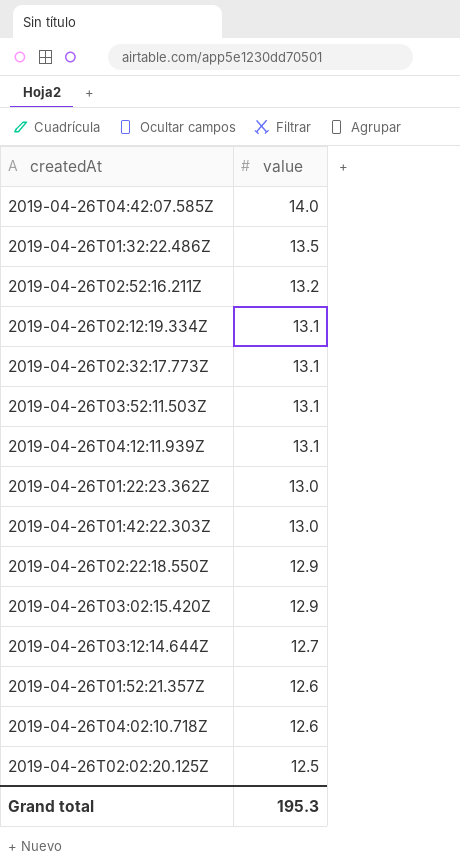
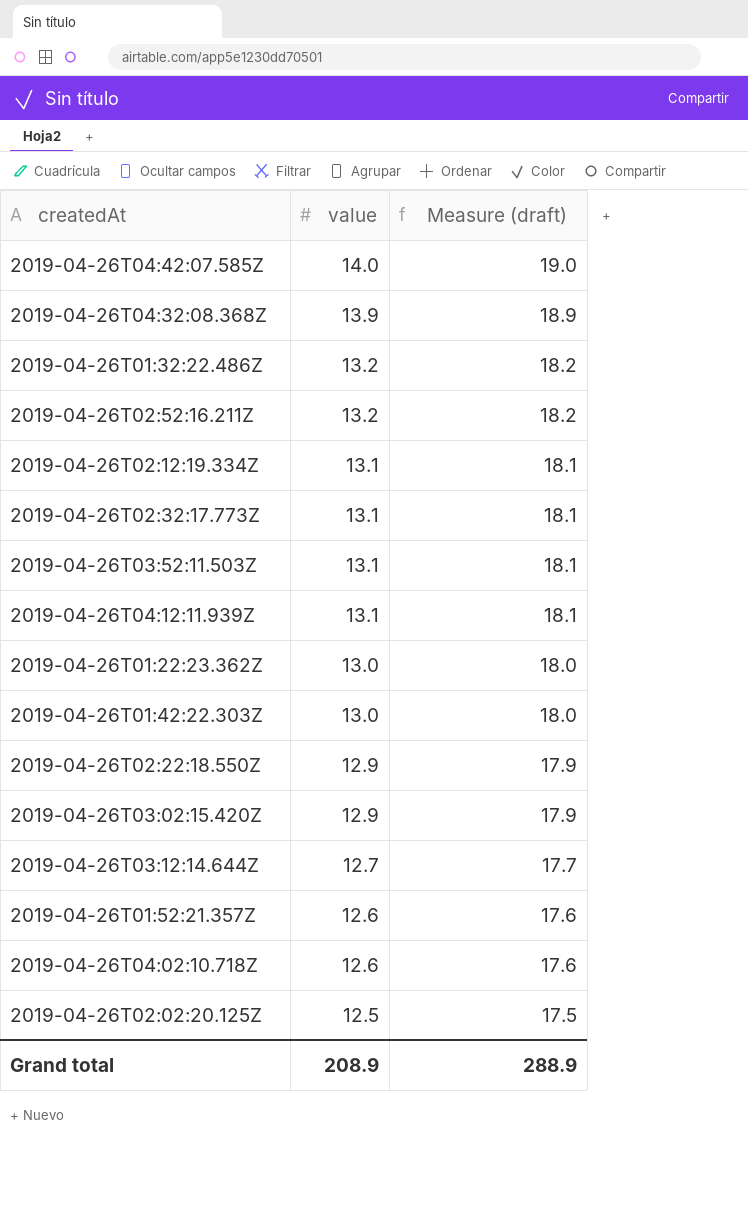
column Measure (draft) | formula: none -> [value] + 5
row 2019-04-26T04:32:08.368Z: none -> 13.9 | 18.9
2019-04-26T01:32:22.486Z | value: 13.5 -> 13.2
Grand total | value: 195.3 -> 208.9

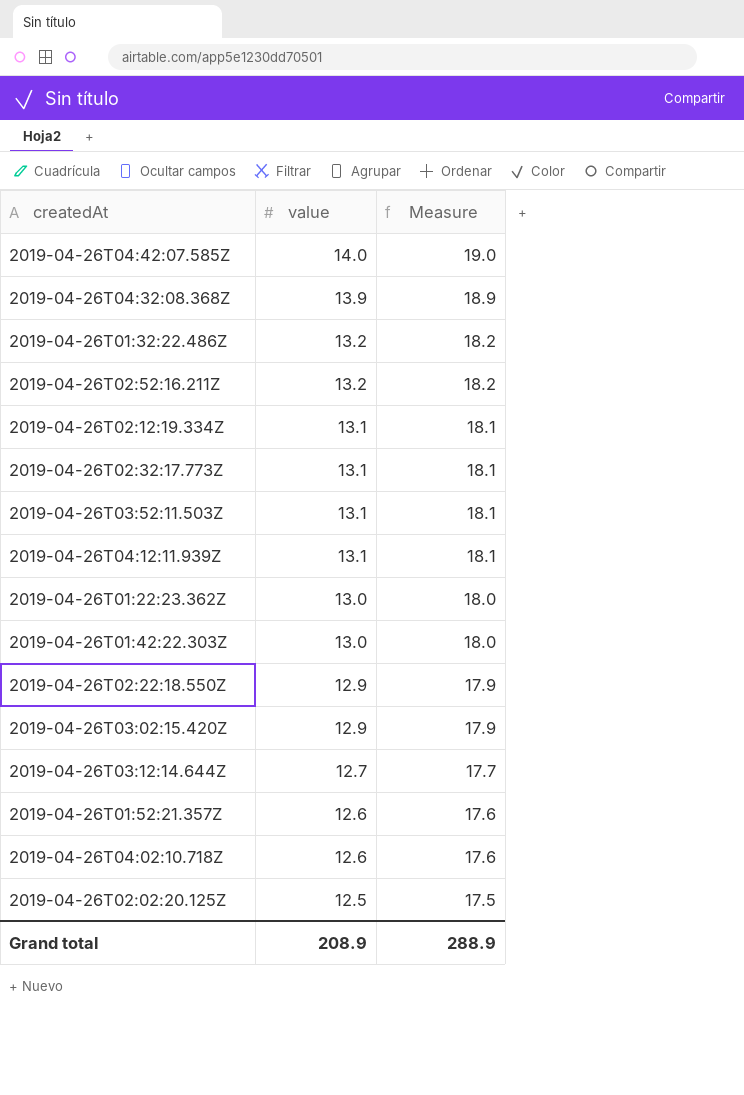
column name: Measure (draft) -> Measure

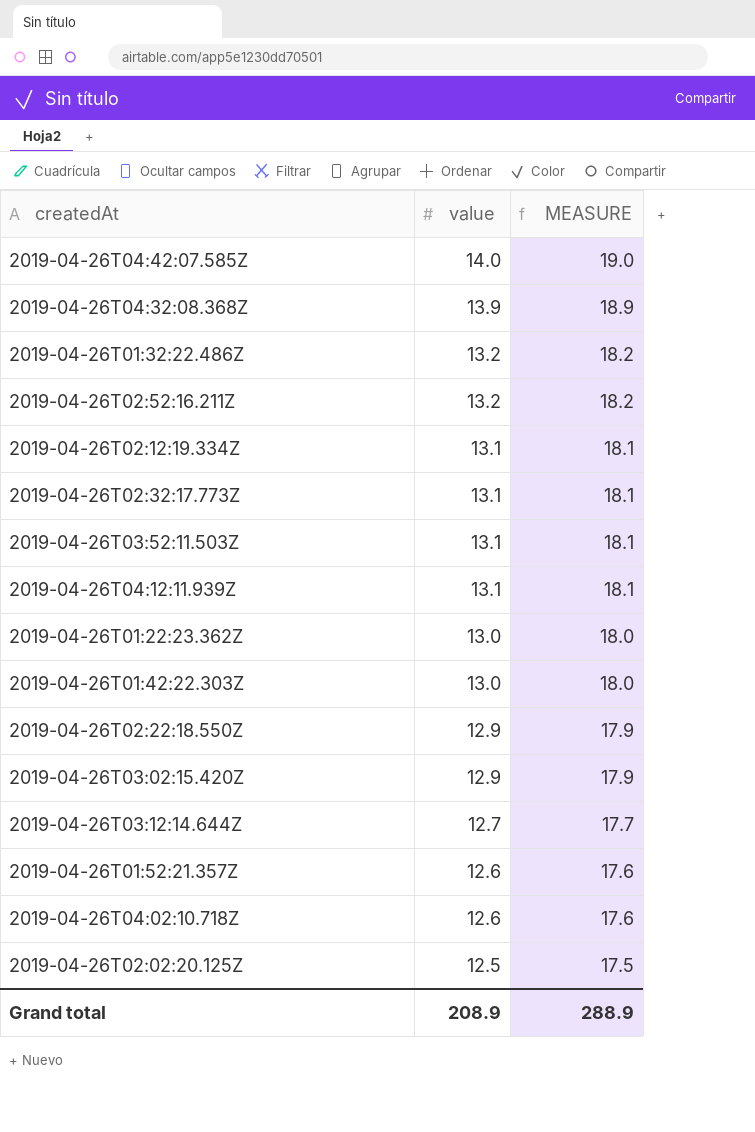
column name: Measure -> MEASURE

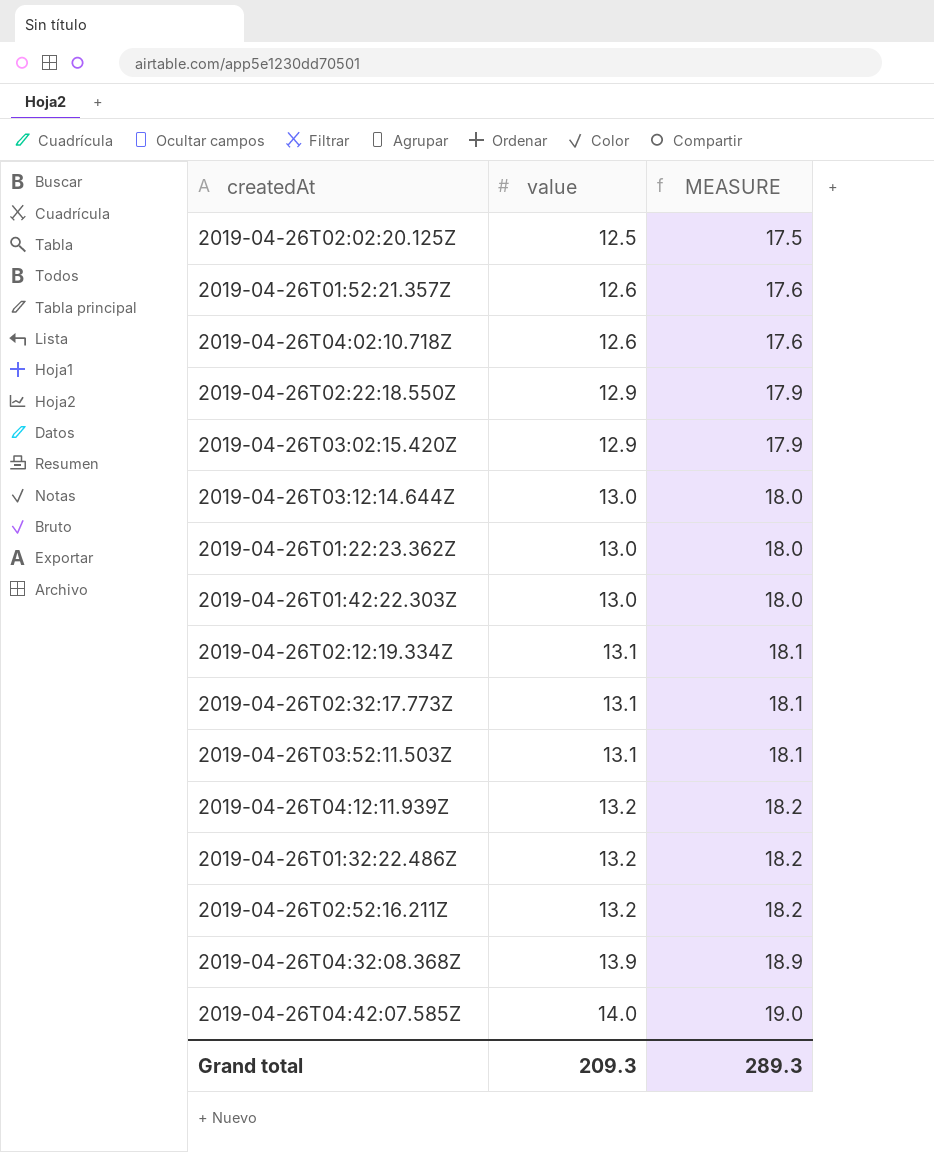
row order: value descending -> value ascending
2019-04-26T03:12:14.644Z | value: 12.7 -> 13.0
2019-04-26T03:12:14.644Z | MEASURE: 17.7 -> 18.0
2019-04-26T04:12:11.939Z | value: 13.1 -> 13.2
2019-04-26T04:12:11.939Z | MEASURE: 18.1 -> 18.2
Grand total | value: 208.9 -> 209.3
Grand total | MEASURE: 288.9 -> 289.3

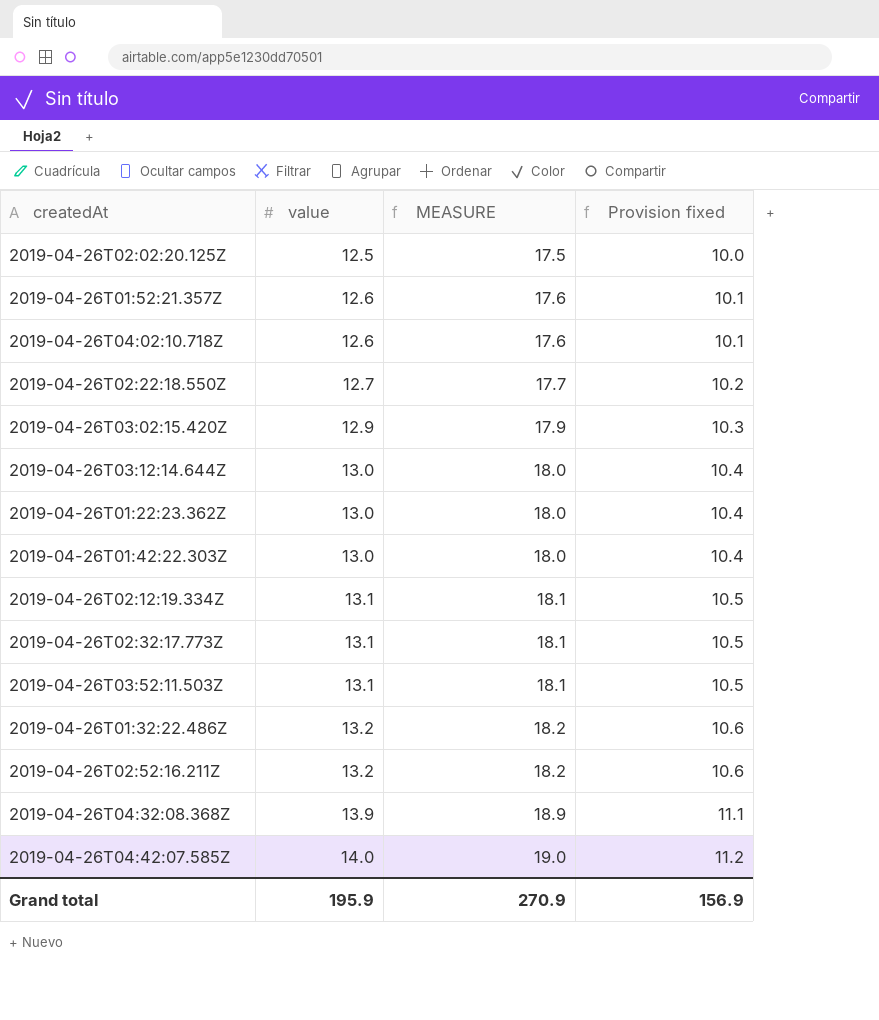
column Provision fixed | formula: none -> [value] * 0.8
row 2019-04-26T04:12:11.939Z: 13.2 | 18.2 -> none
2019-04-26T02:22:18.550Z | value: 12.9 -> 12.7
2019-04-26T02:22:18.550Z | MEASURE: 17.9 -> 17.7
Grand total | value: 209.3 -> 195.9
Grand total | MEASURE: 289.3 -> 270.9

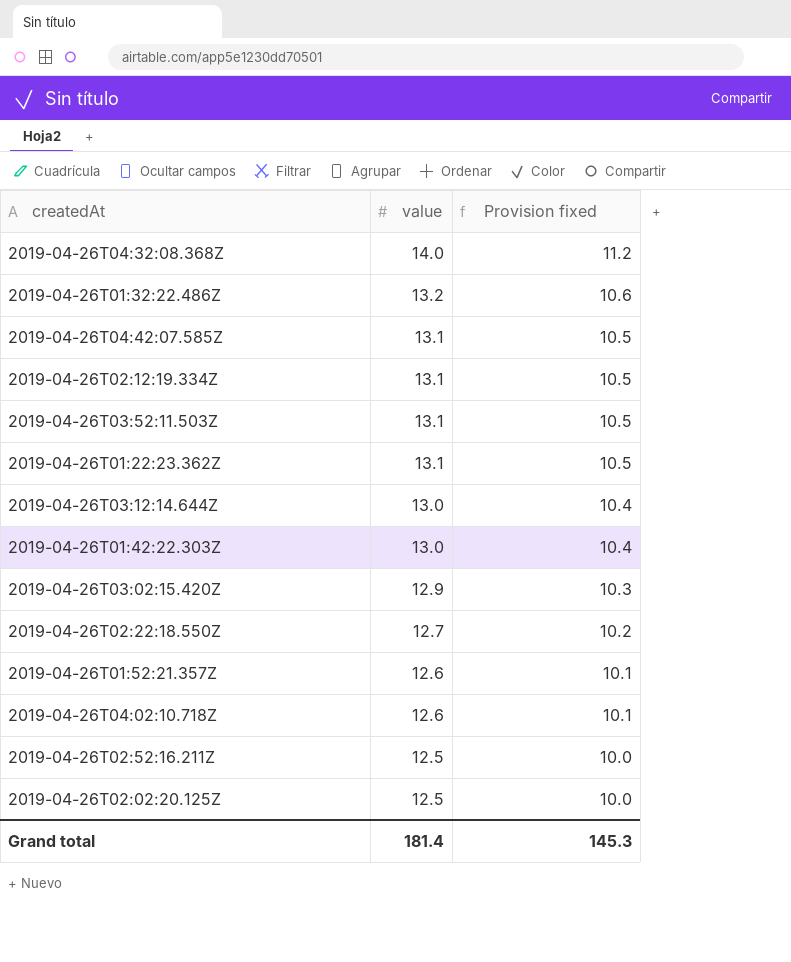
row order: value ascending -> value descending
column MEASURE | formula: [value] + 5 -> none
row 2019-04-26T02:32:17.773Z: 13.1 | 18.1 | 10.5 -> none
2019-04-26T04:32:08.368Z | value: 13.9 -> 14.0
2019-04-26T04:32:08.368Z | Provision fixed: 11.1 -> 11.2
2019-04-26T04:42:07.585Z | value: 14.0 -> 13.1
2019-04-26T04:42:07.585Z | Provision fixed: 11.2 -> 10.5
2019-04-26T01:22:23.362Z | value: 13.0 -> 13.1
2019-04-26T01:22:23.362Z | Provision fixed: 10.4 -> 10.5
2019-04-26T02:52:16.211Z | value: 13.2 -> 12.5
2019-04-26T02:52:16.211Z | Provision fixed: 10.6 -> 10.0
Grand total | value: 195.9 -> 181.4
Grand total | Provision fixed: 156.9 -> 145.3

